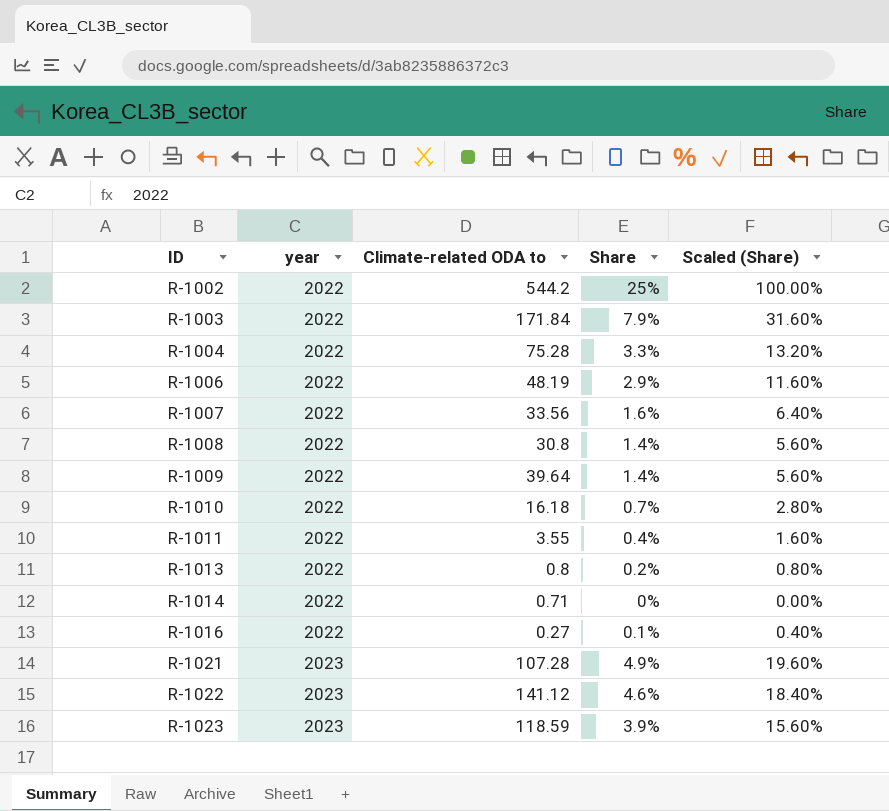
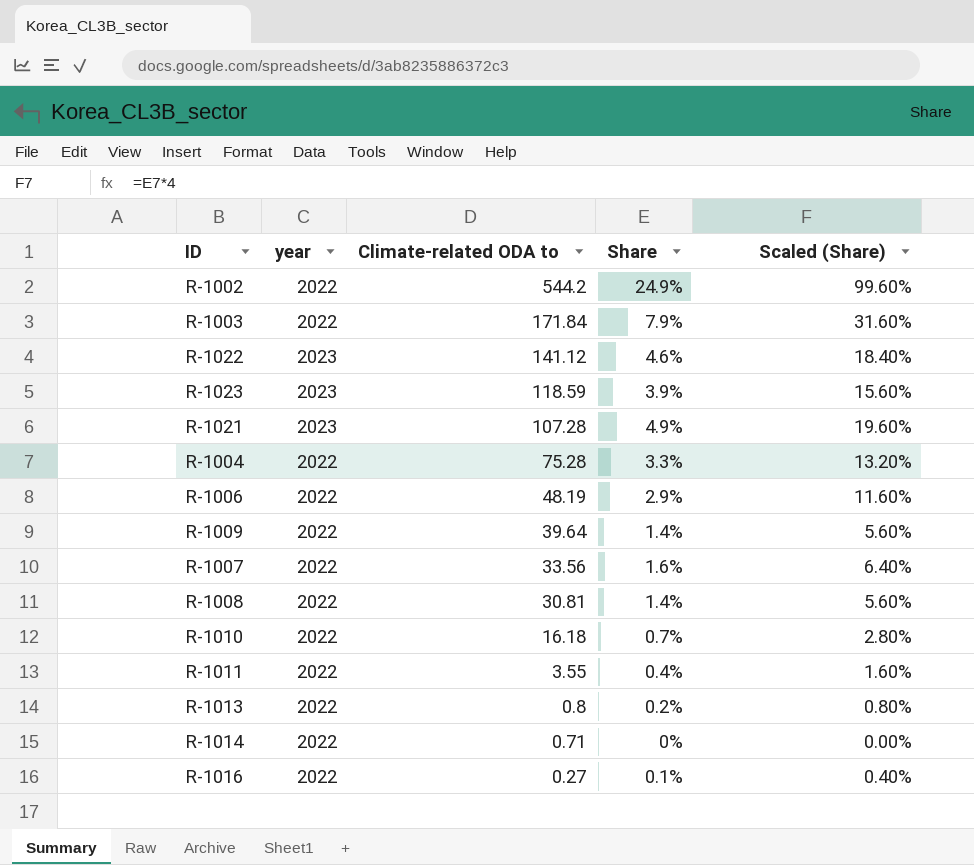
row order: ID ascending -> Climate-related ODA to descending
R-1002 | Share: 25% -> 24.9%
R-1002 | Scaled (Share): 100.00% -> 99.60%
R-1008 | Climate-related ODA to: 30.8 -> 30.81

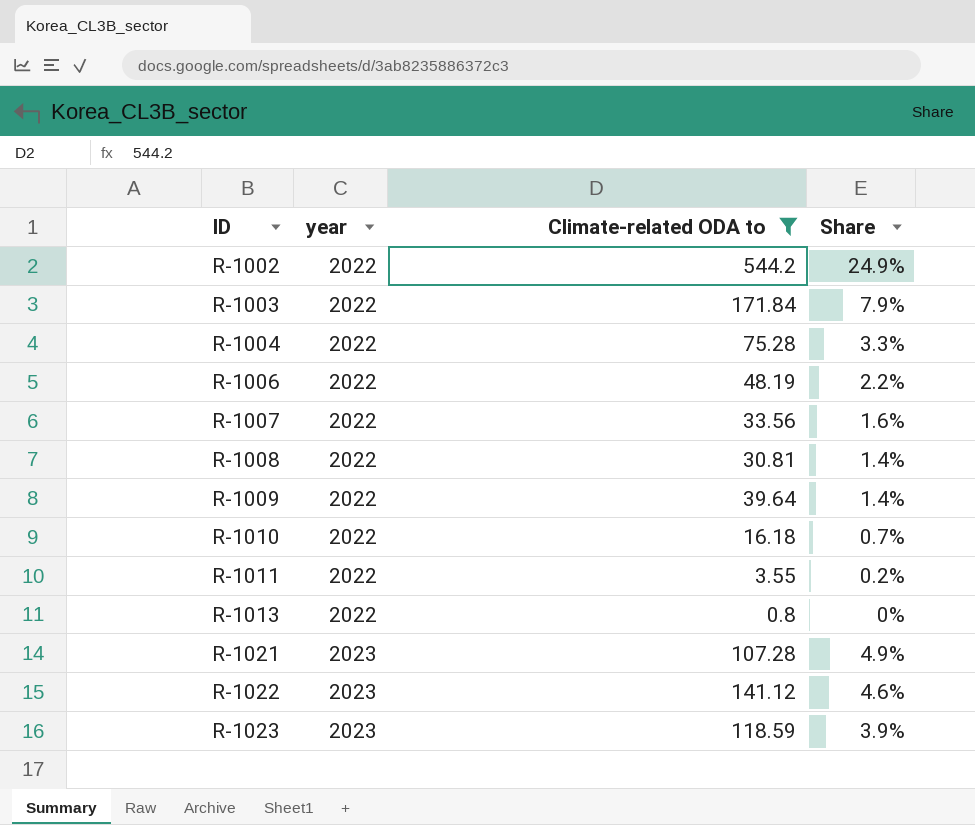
filter: none -> Climate-related ODA to >= 0.8
row order: Climate-related ODA to descending -> ID ascending
column Scaled (Share) | formula: [Share] * 4 -> none
R-1006 | Share: 2.9% -> 2.2%
R-1011 | Share: 0.4% -> 0.2%
R-1013 | Share: 0.2% -> 0%

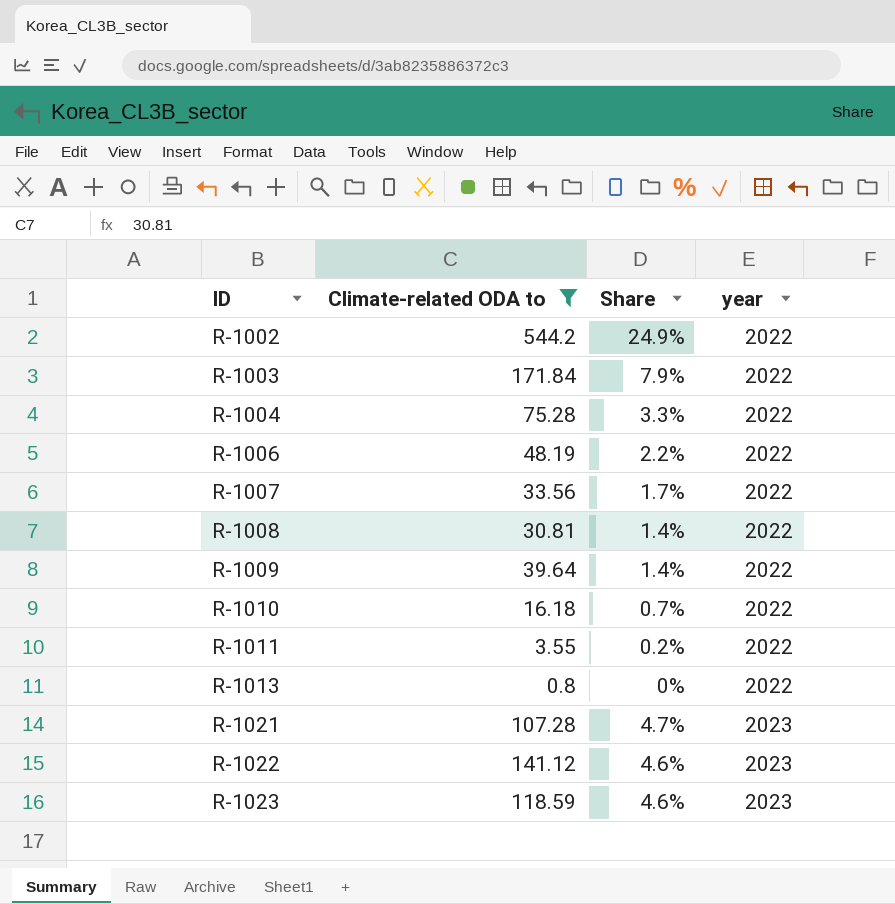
column year | position: 2 -> 4
R-1007 | Share: 1.6% -> 1.7%
R-1021 | Share: 4.9% -> 4.7%
R-1023 | Share: 3.9% -> 4.6%

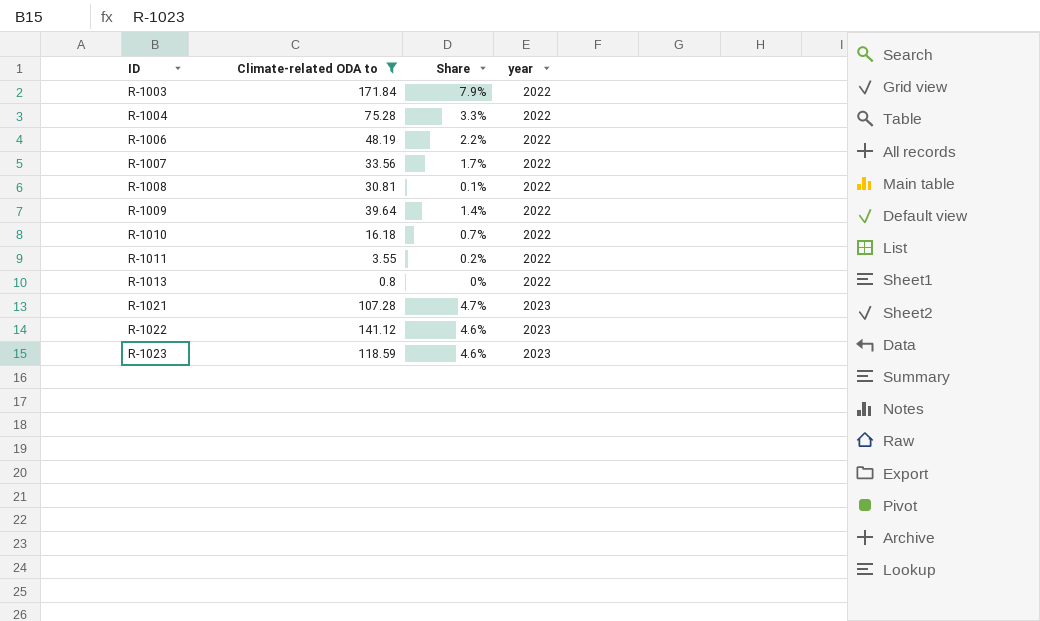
row R-1002: 544.2 | 24.9% | 2022 -> none
R-1008 | Share: 1.4% -> 0.1%

